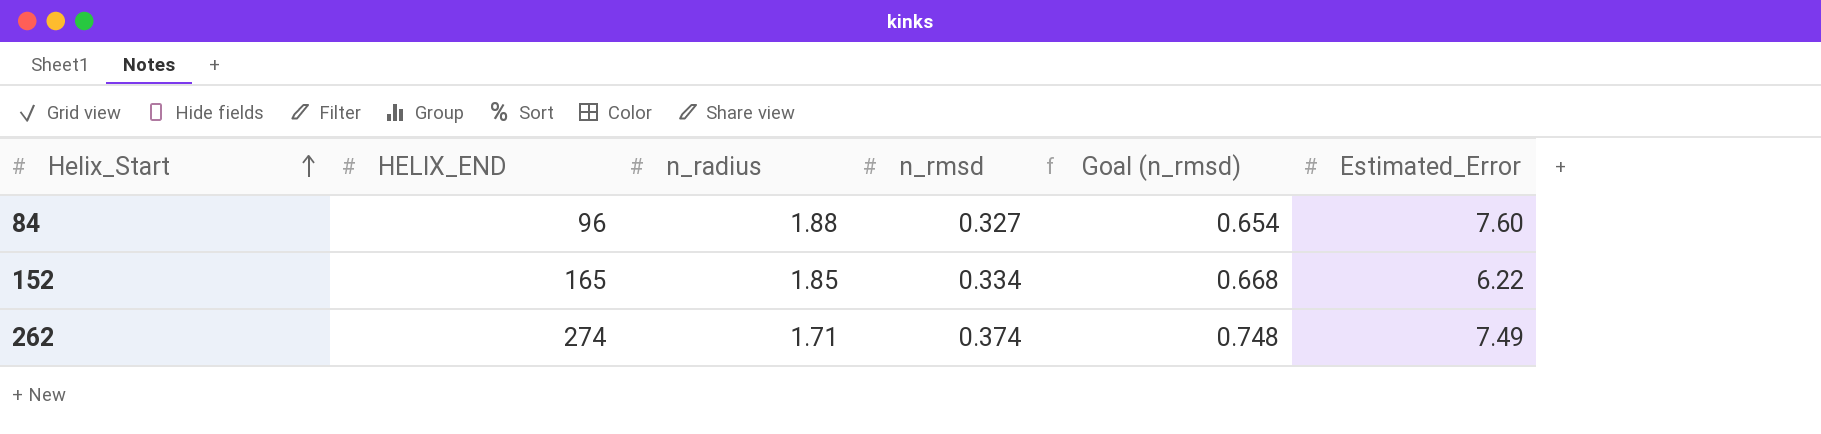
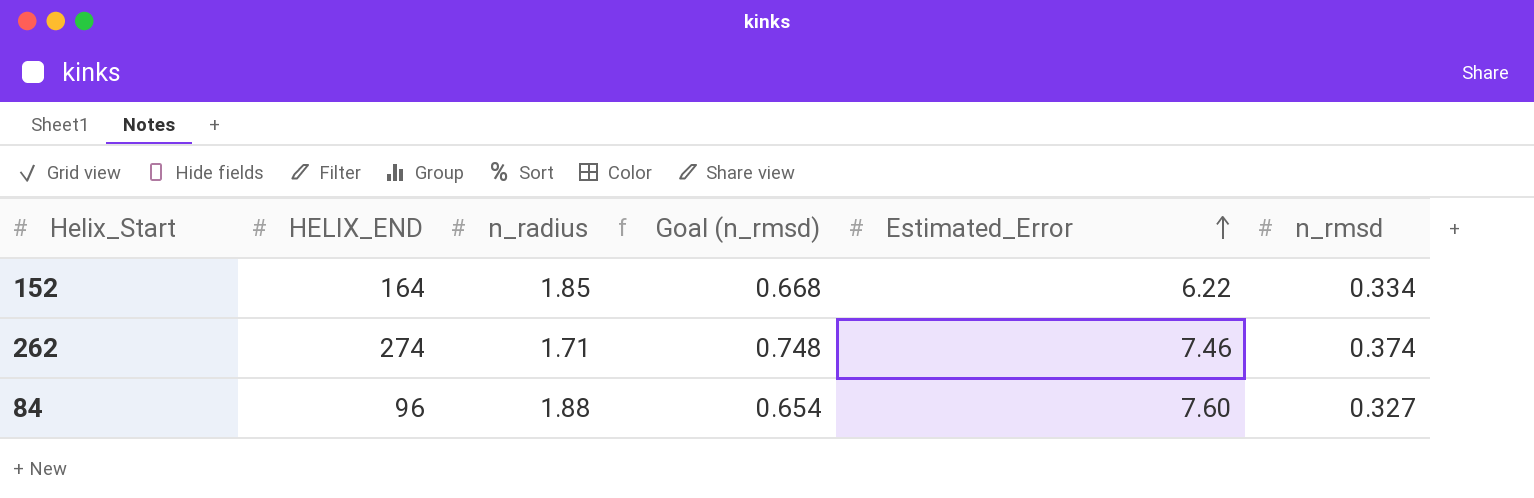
row order: Helix_Start ascending -> Estimated_Error ascending
column n_rmsd | position: 4 -> 6
152 | HELIX_END: 165 -> 164
262 | Estimated_Error: 7.49 -> 7.46

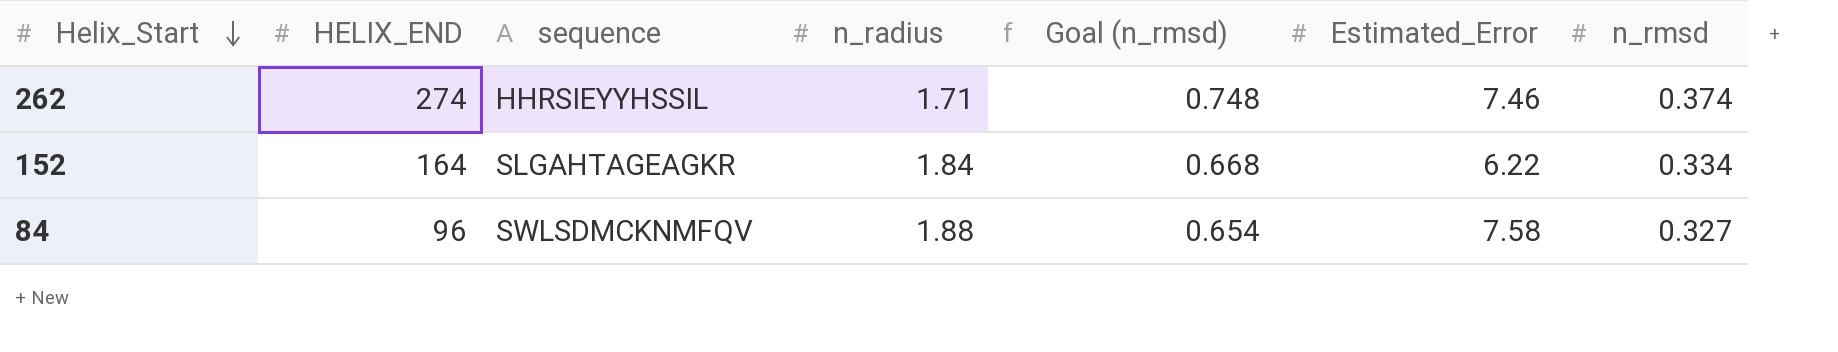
row order: Estimated_Error ascending -> Helix_Start descending
column sequence | position: none -> 3
152 | n_radius: 1.85 -> 1.84
84 | Estimated_Error: 7.60 -> 7.58

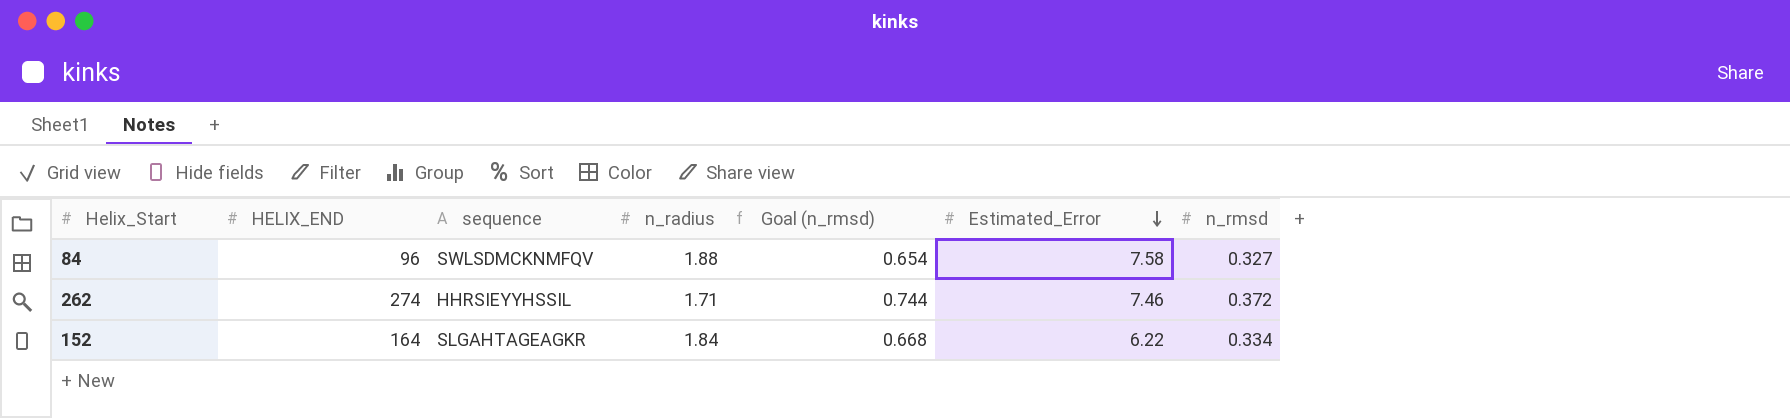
row order: Helix_Start descending -> Estimated_Error descending
262 | Goal (n_rmsd): 0.748 -> 0.744
262 | n_rmsd: 0.374 -> 0.372

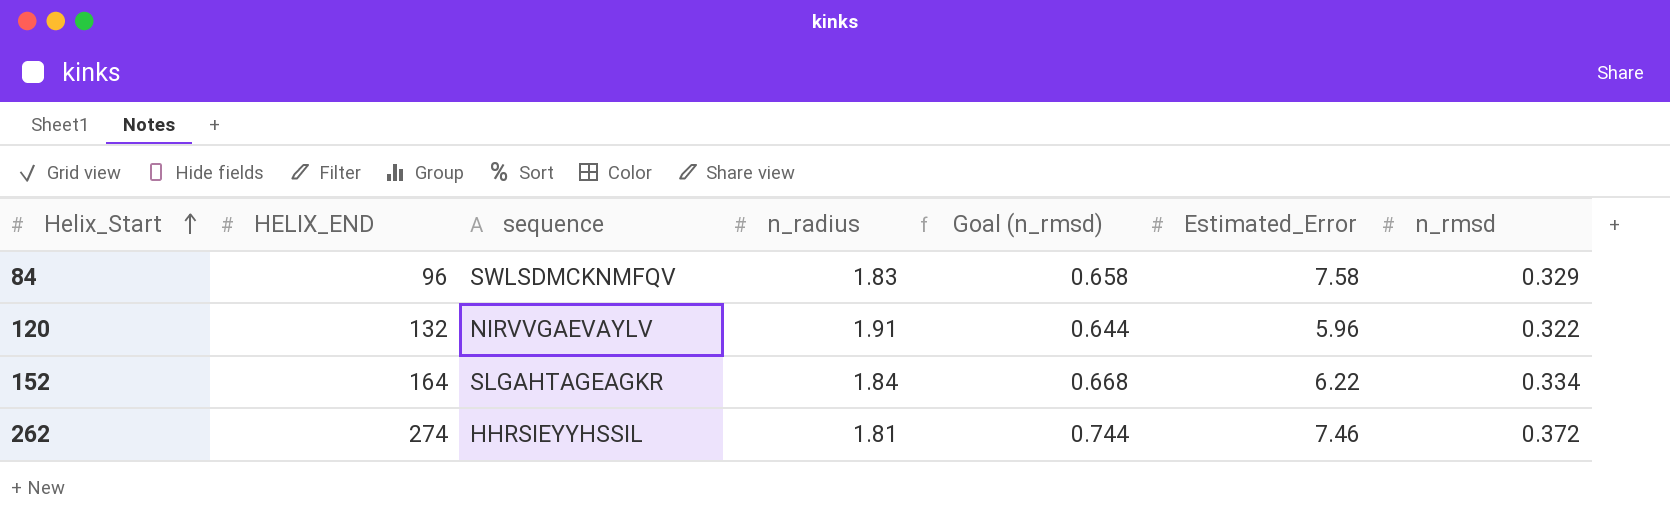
row order: Estimated_Error descending -> Helix_Start ascending
84 | n_radius: 1.88 -> 1.83
84 | Goal (n_rmsd): 0.654 -> 0.658
84 | n_rmsd: 0.327 -> 0.329
row 120: none -> 132 | NIRVVGAEVAYLV | 1.91 | 0.644 | 5.96 | 0.322
262 | n_radius: 1.71 -> 1.81

